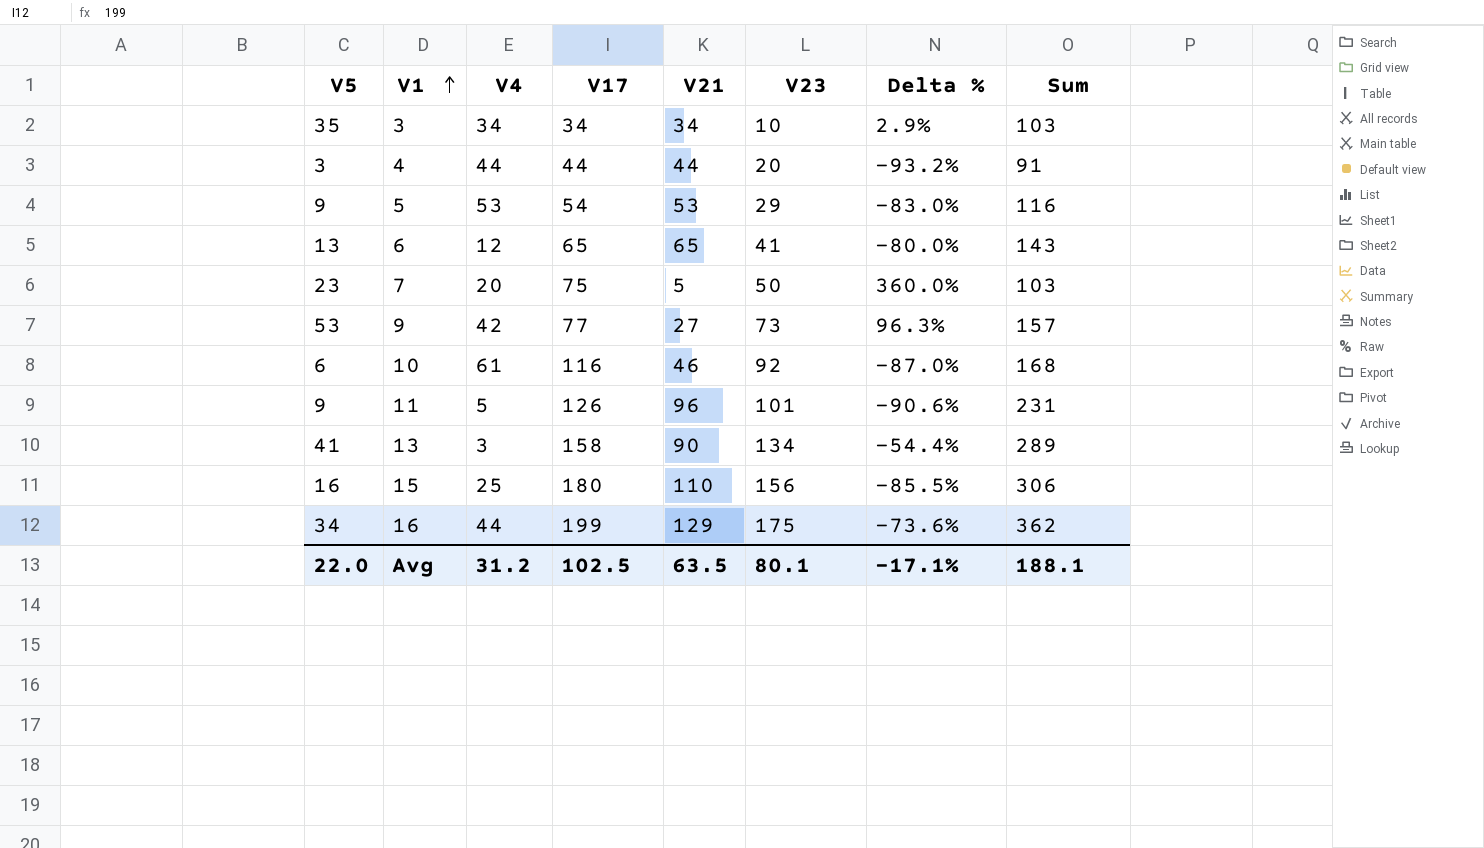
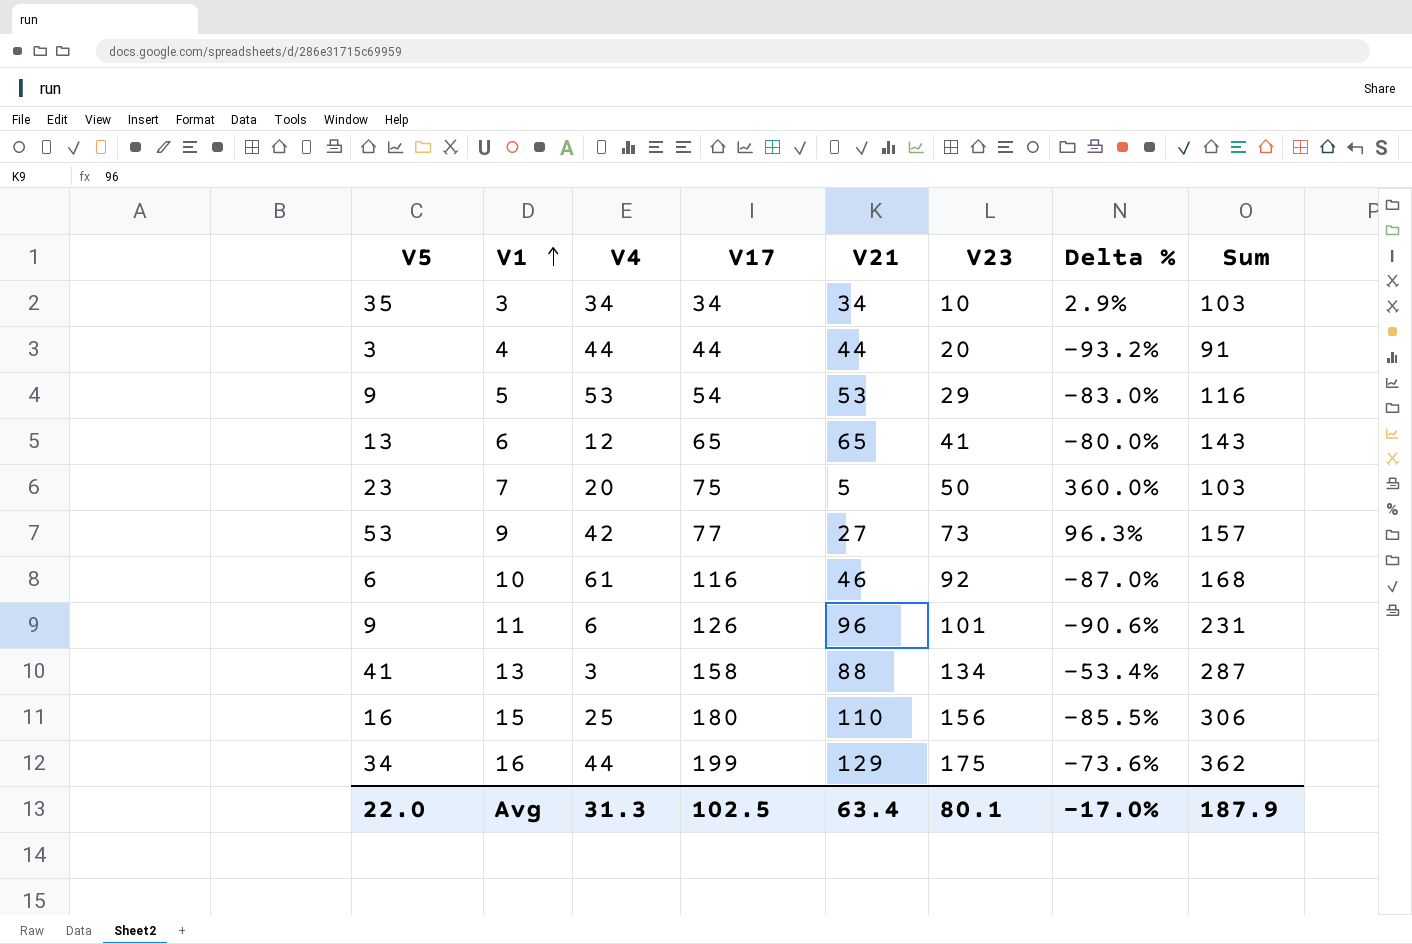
11 | V4: 5 -> 6
13 | V21: 90 -> 88
13 | Delta %: -54.4% -> -53.4%
13 | Sum: 289 -> 287
Avg | V4: 31.2 -> 31.3
Avg | V21: 63.5 -> 63.4
Avg | Delta %: -17.1% -> -17.0%
Avg | Sum: 188.1 -> 187.9

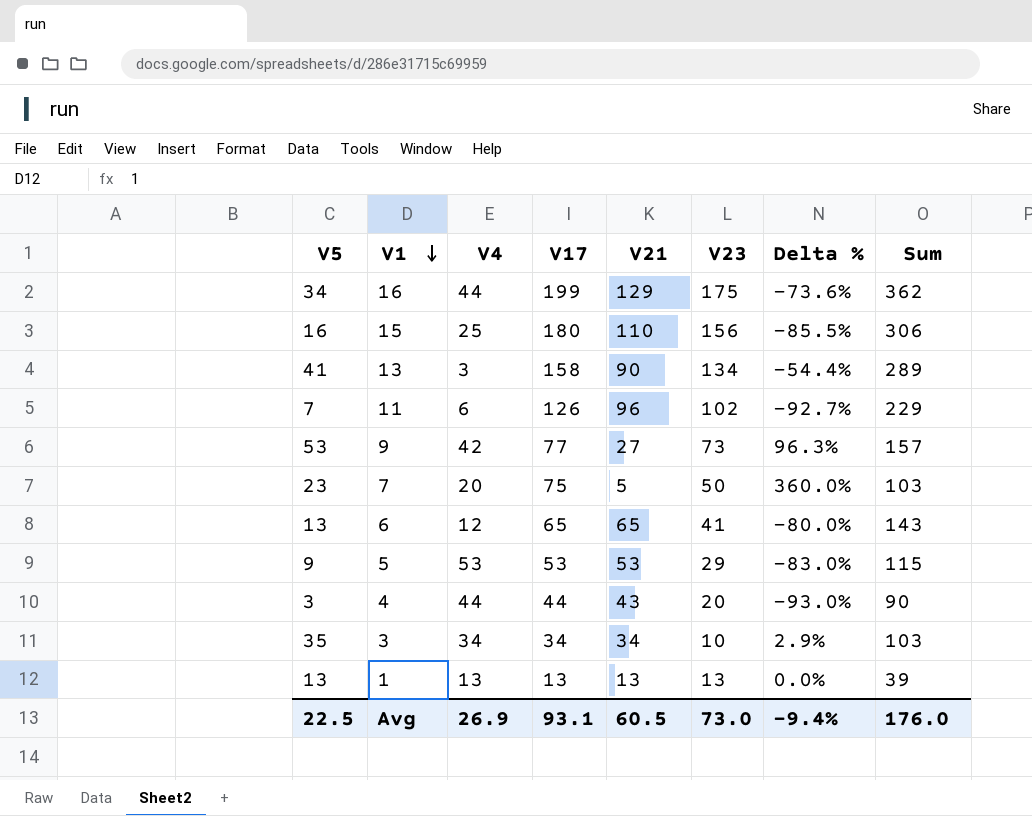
row order: V1 ascending -> V1 descending
row 10: 6 | 61 | 116 | 46 | 92 | -87.0% | 168 -> none
13 | V21: 88 -> 90
13 | Delta %: -53.4% -> -54.4%
13 | Sum: 287 -> 289
11 | V5: 9 -> 7
11 | V23: 101 -> 102
11 | Delta %: -90.6% -> -92.7%
11 | Sum: 231 -> 229
5 | V17: 54 -> 53
5 | Sum: 116 -> 115
4 | V21: 44 -> 43
4 | Delta %: -93.2% -> -93.0%
4 | Sum: 91 -> 90
row 1: none -> 13 | 13 | 13 | 13 | 13 | 0.0% | 39
Avg | V5: 22.0 -> 22.5
Avg | V4: 31.3 -> 26.9
Avg | V17: 102.5 -> 93.1
Avg | V21: 63.4 -> 60.5
Avg | V23: 80.1 -> 73.0
Avg | Delta %: -17.0% -> -9.4%
Avg | Sum: 187.9 -> 176.0

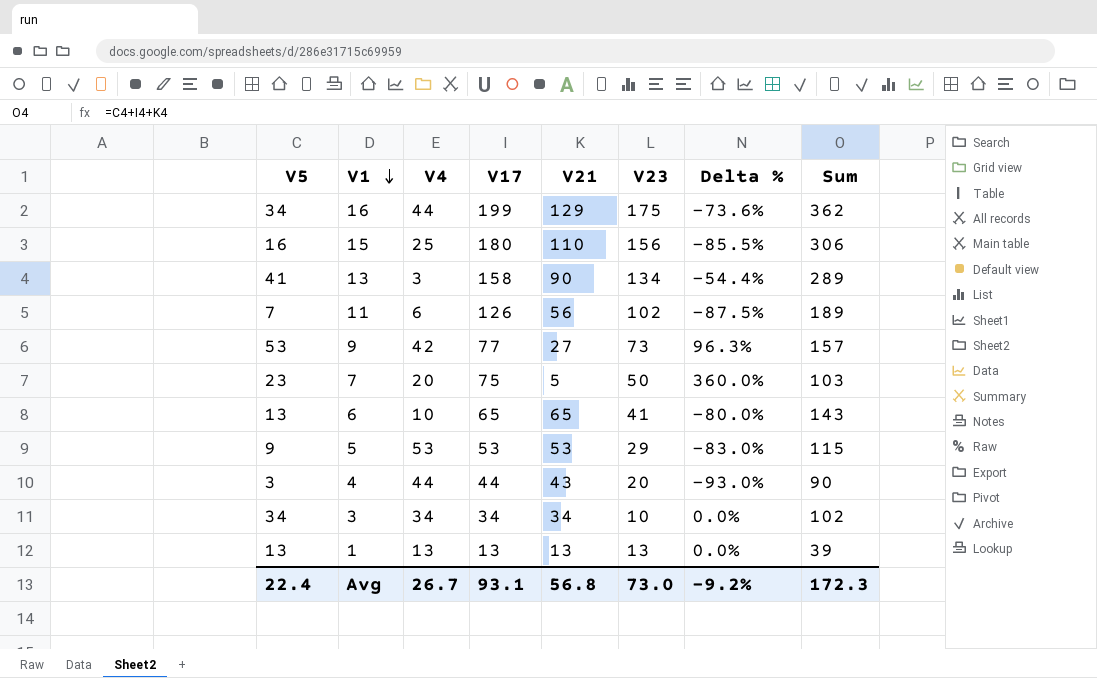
11 | V21: 96 -> 56
11 | Delta %: -92.7% -> -87.5%
11 | Sum: 229 -> 189
6 | V4: 12 -> 10
3 | V5: 35 -> 34
3 | Delta %: 2.9% -> 0.0%
3 | Sum: 103 -> 102
Avg | V5: 22.5 -> 22.4
Avg | V4: 26.9 -> 26.7
Avg | V21: 60.5 -> 56.8
Avg | Delta %: -9.4% -> -9.2%
Avg | Sum: 176.0 -> 172.3

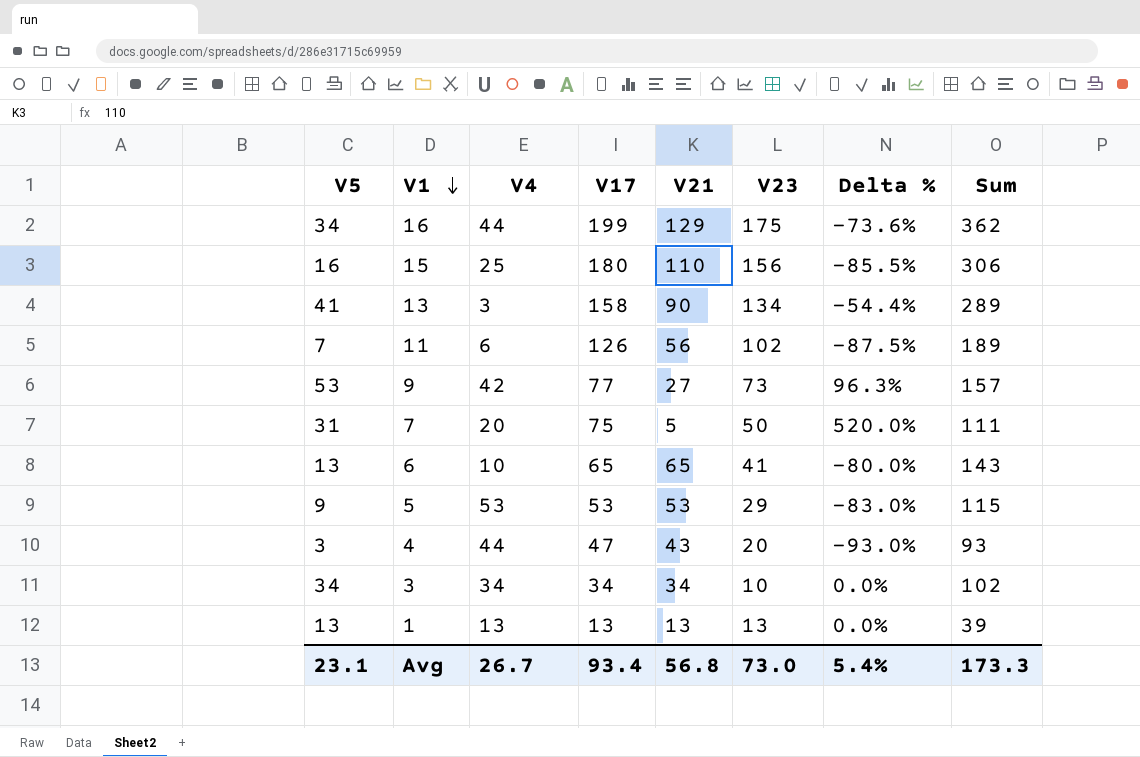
7 | V5: 23 -> 31
7 | Delta %: 360.0% -> 520.0%
7 | Sum: 103 -> 111
4 | V17: 44 -> 47
4 | Sum: 90 -> 93
Avg | V5: 22.4 -> 23.1
Avg | V17: 93.1 -> 93.4
Avg | Delta %: -9.2% -> 5.4%
Avg | Sum: 172.3 -> 173.3

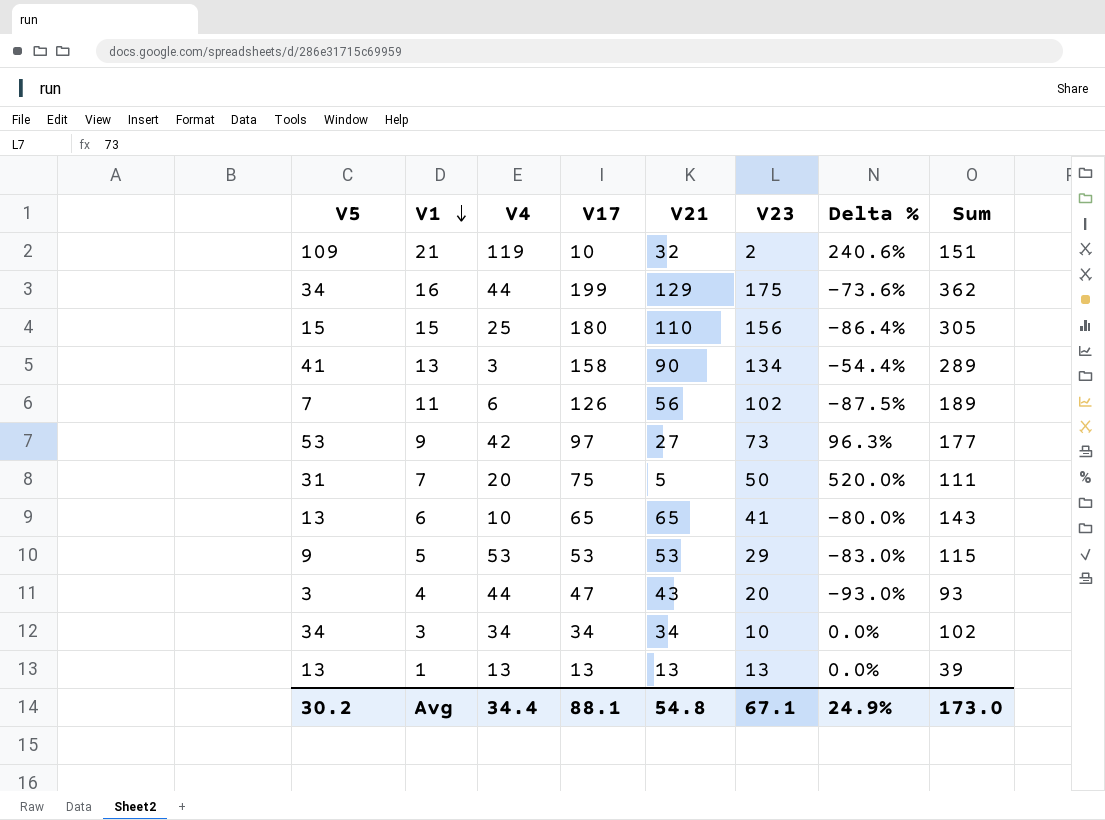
row 21: none -> 109 | 119 | 10 | 32 | 2 | 240.6% | 151
15 | V5: 16 -> 15
15 | Delta %: -85.5% -> -86.4%
15 | Sum: 306 -> 305
9 | V17: 77 -> 97
9 | Sum: 157 -> 177
Avg | V5: 23.1 -> 30.2
Avg | V4: 26.7 -> 34.4
Avg | V17: 93.4 -> 88.1
Avg | V21: 56.8 -> 54.8
Avg | V23: 73.0 -> 67.1
Avg | Delta %: 5.4% -> 24.9%
Avg | Sum: 173.3 -> 173.0

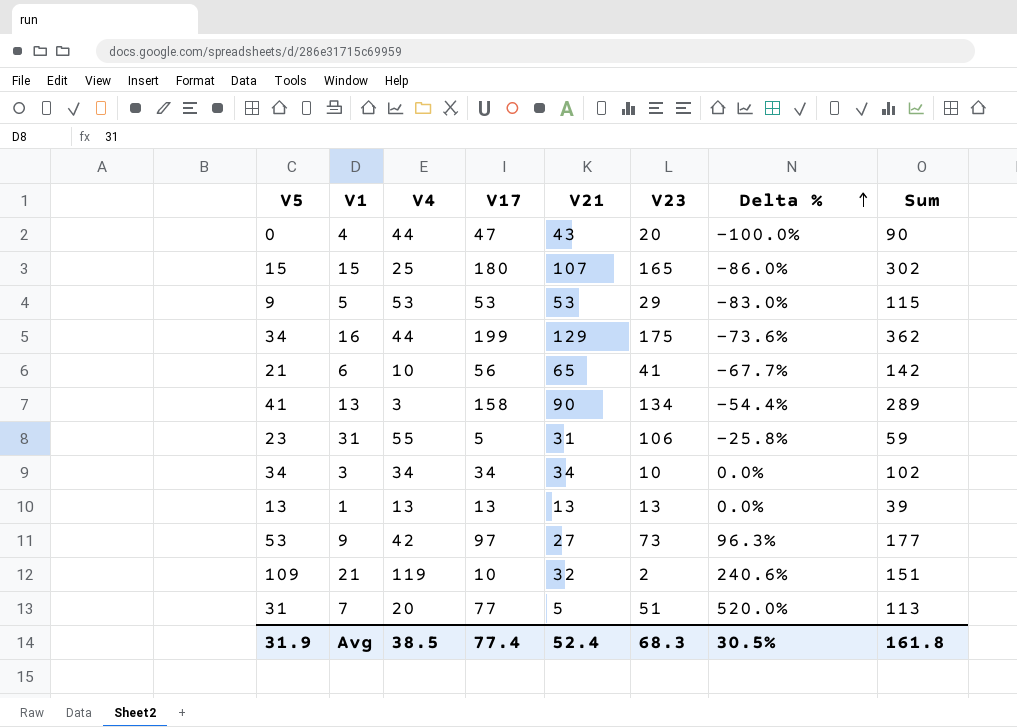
row order: V1 descending -> Delta % ascending
row 11: 7 | 6 | 126 | 56 | 102 | -87.5% | 189 -> none
4 | V5: 3 -> 0
4 | Delta %: -93.0% -> -100.0%
4 | Sum: 93 -> 90
15 | V21: 110 -> 107
15 | V23: 156 -> 165
15 | Delta %: -86.4% -> -86.0%
15 | Sum: 305 -> 302
6 | V5: 13 -> 21
6 | V17: 65 -> 56
6 | Delta %: -80.0% -> -67.7%
6 | Sum: 143 -> 142
row 31: none -> 23 | 55 | 5 | 31 | 106 | -25.8% | 59
7 | V17: 75 -> 77
7 | V23: 50 -> 51
7 | Sum: 111 -> 113
Avg | V5: 30.2 -> 31.9
Avg | V4: 34.4 -> 38.5
Avg | V17: 88.1 -> 77.4
Avg | V21: 54.8 -> 52.4
Avg | V23: 67.1 -> 68.3
Avg | Delta %: 24.9% -> 30.5%
Avg | Sum: 173.0 -> 161.8

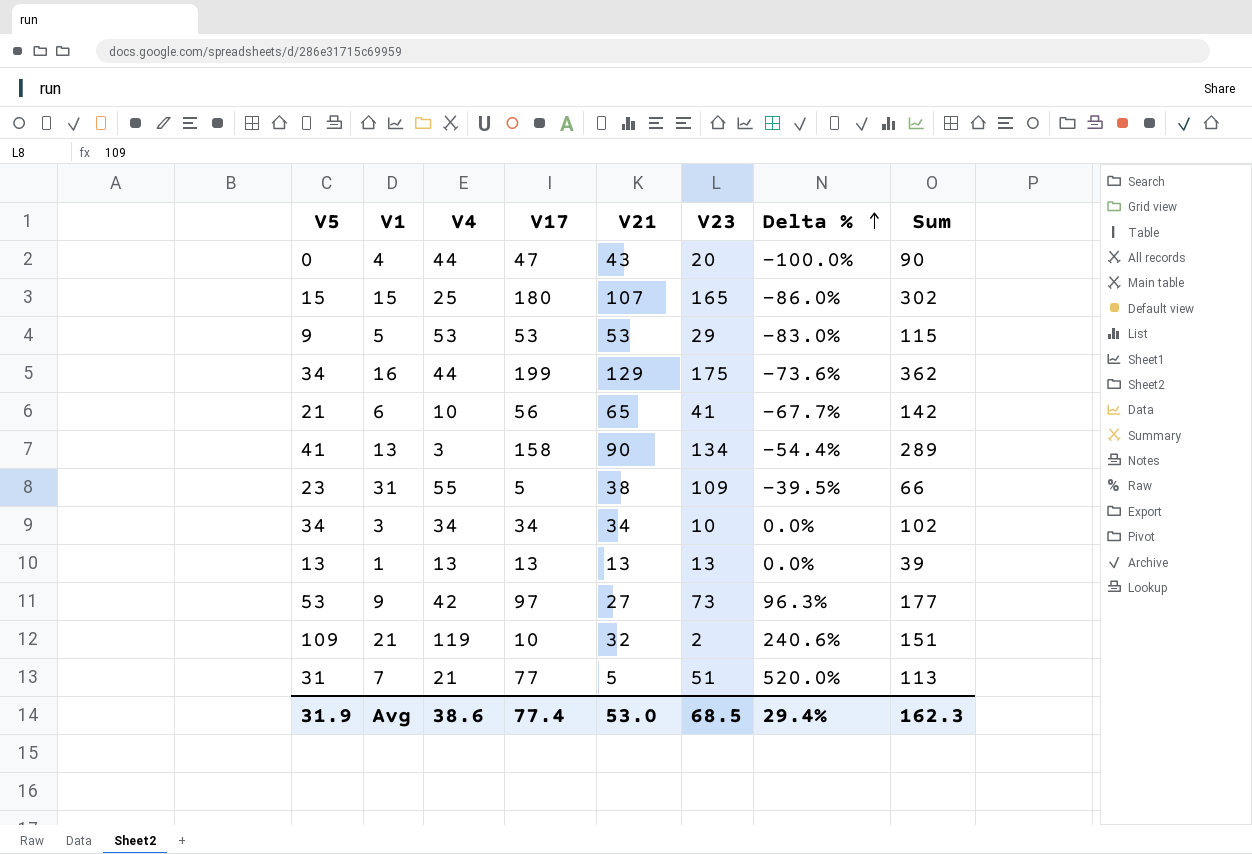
31 | V21: 31 -> 38
31 | V23: 106 -> 109
31 | Delta %: -25.8% -> -39.5%
31 | Sum: 59 -> 66
7 | V4: 20 -> 21
Avg | V4: 38.5 -> 38.6
Avg | V21: 52.4 -> 53.0
Avg | V23: 68.3 -> 68.5
Avg | Delta %: 30.5% -> 29.4%
Avg | Sum: 161.8 -> 162.3

